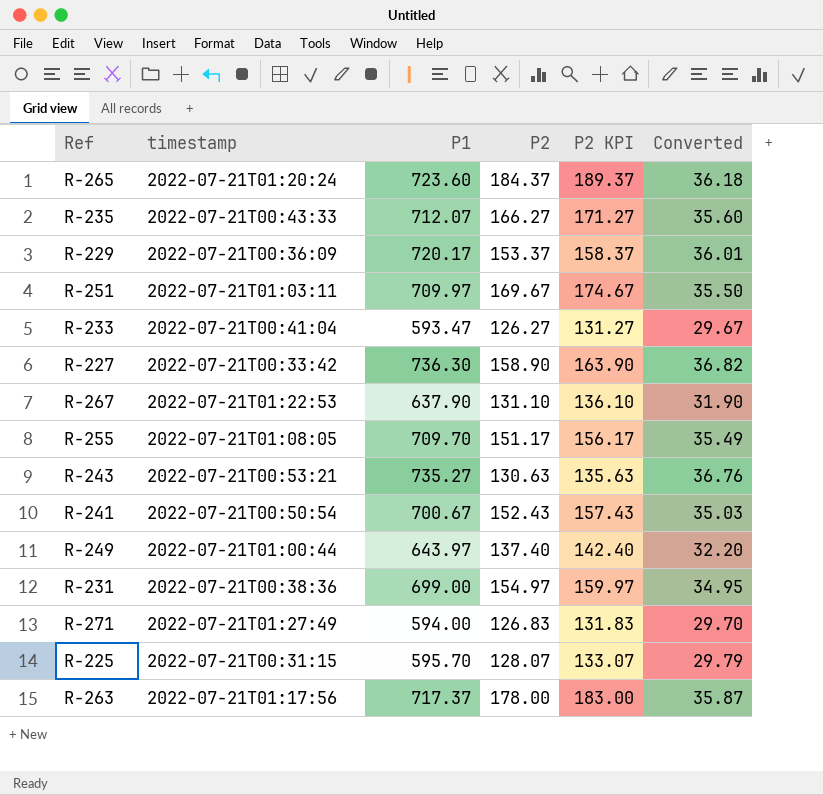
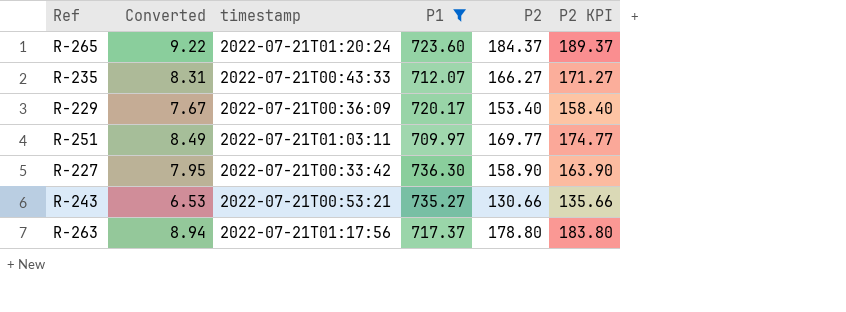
filter: none -> P1 >= 709.97
column Converted | formula: [P1] * 0.05 -> [P2] * 0.05
column Converted | position: 6 -> 2
R-229 | P2: 153.37 -> 153.40
R-229 | P2 KPI: 158.37 -> 158.40
R-251 | P2: 169.67 -> 169.77
R-251 | P2 KPI: 174.67 -> 174.77
R-243 | P2: 130.63 -> 130.66
R-243 | P2 KPI: 135.63 -> 135.66
R-263 | P2: 178.00 -> 178.80
R-263 | P2 KPI: 183.00 -> 183.80

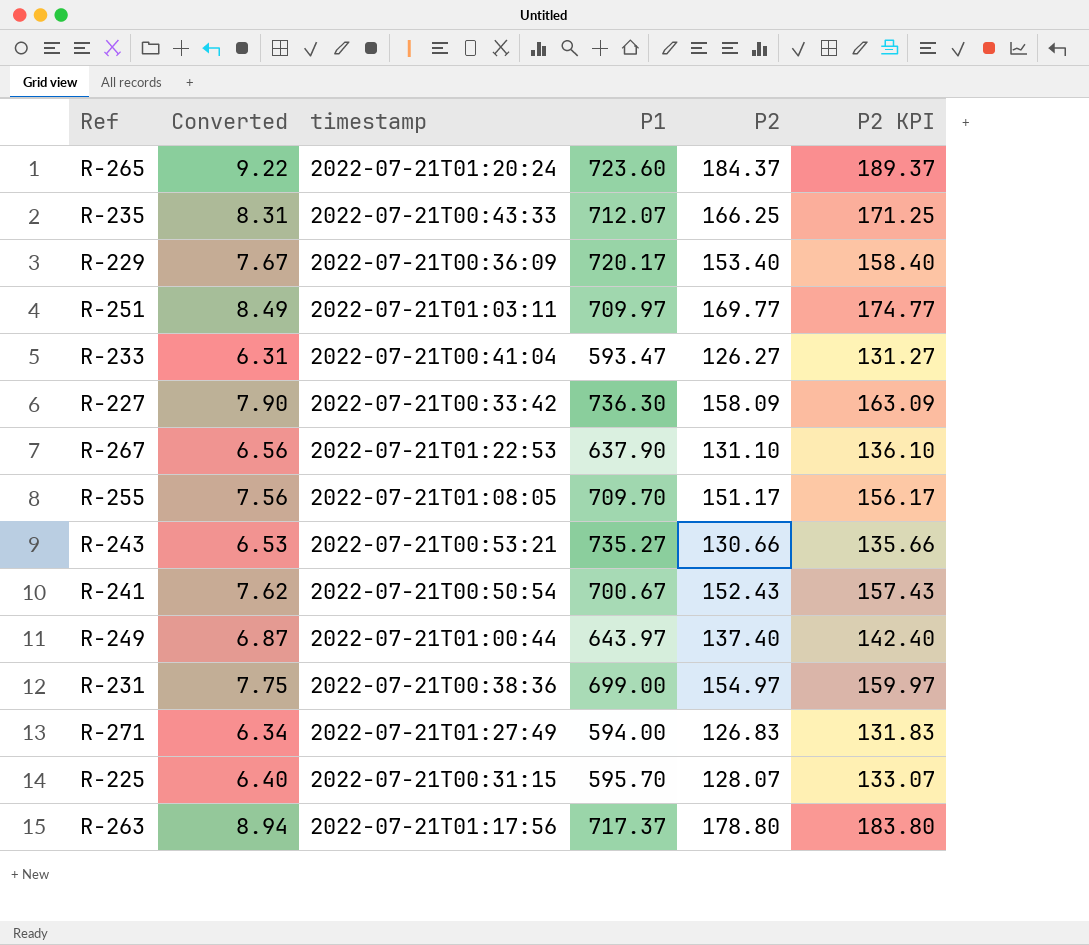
filter: P1 >= 709.97 -> none
R-235 | P2: 166.27 -> 166.25
R-235 | P2 KPI: 171.27 -> 171.25
R-227 | Converted: 7.95 -> 7.90
R-227 | P2: 158.90 -> 158.09
R-227 | P2 KPI: 163.90 -> 163.09

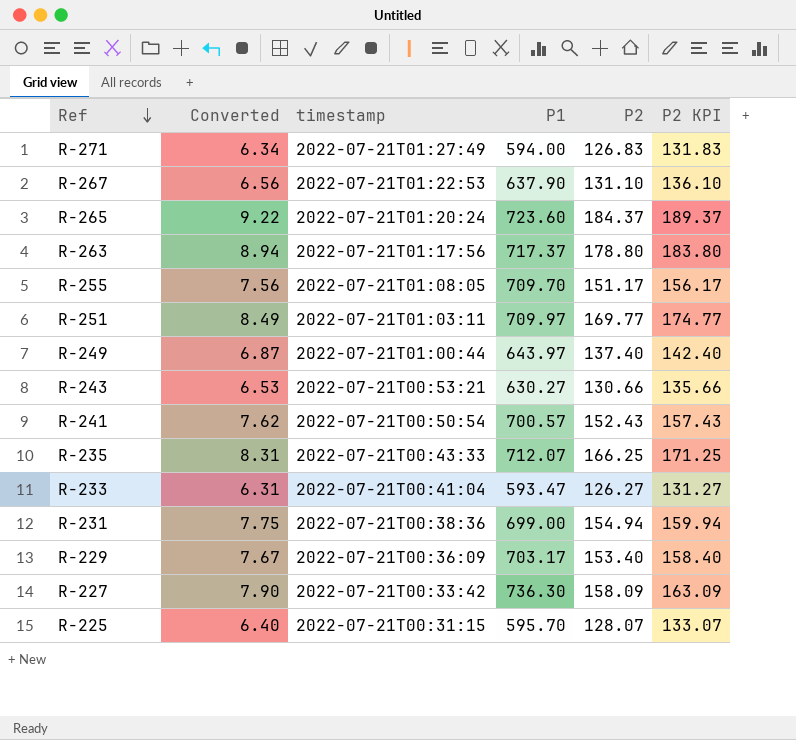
row order: none -> Ref descending
R-243 | P1: 735.27 -> 630.27
R-241 | P1: 700.67 -> 700.57
R-231 | P2: 154.97 -> 154.94
R-231 | P2 KPI: 159.97 -> 159.94
R-229 | P1: 720.17 -> 703.17

